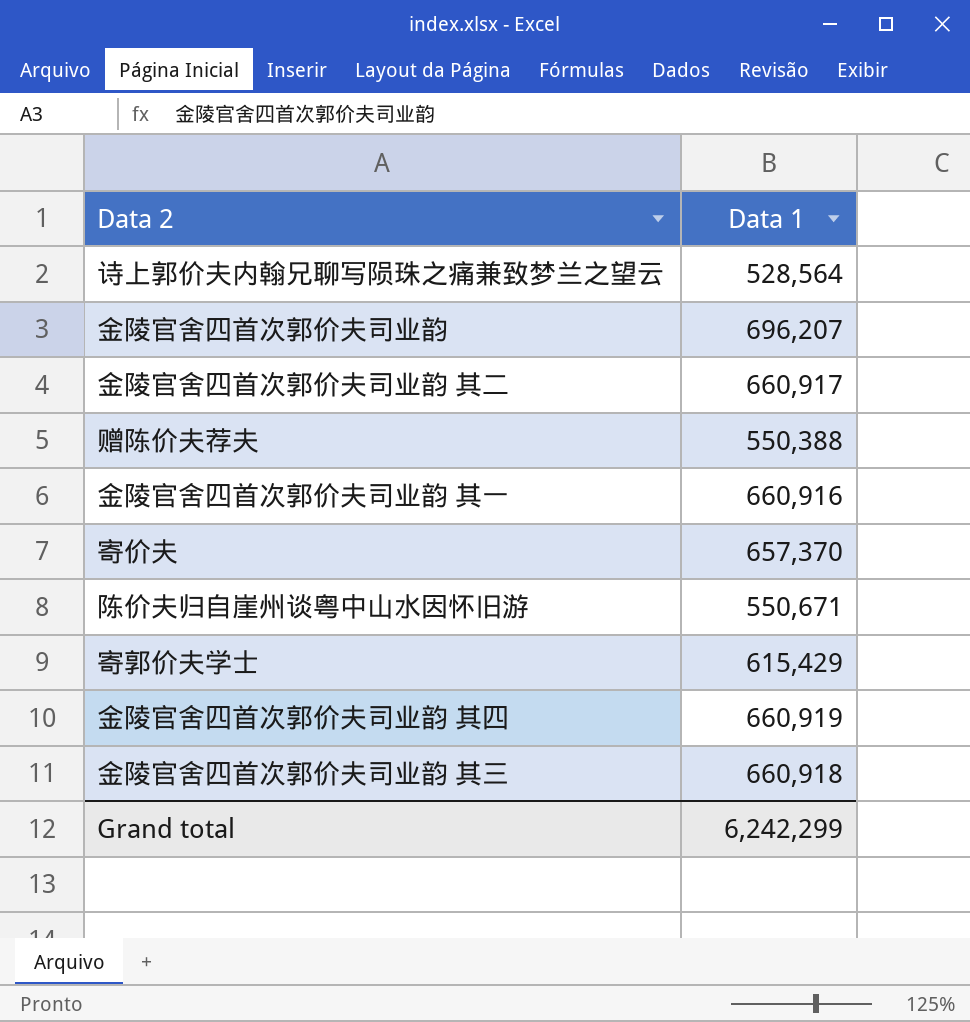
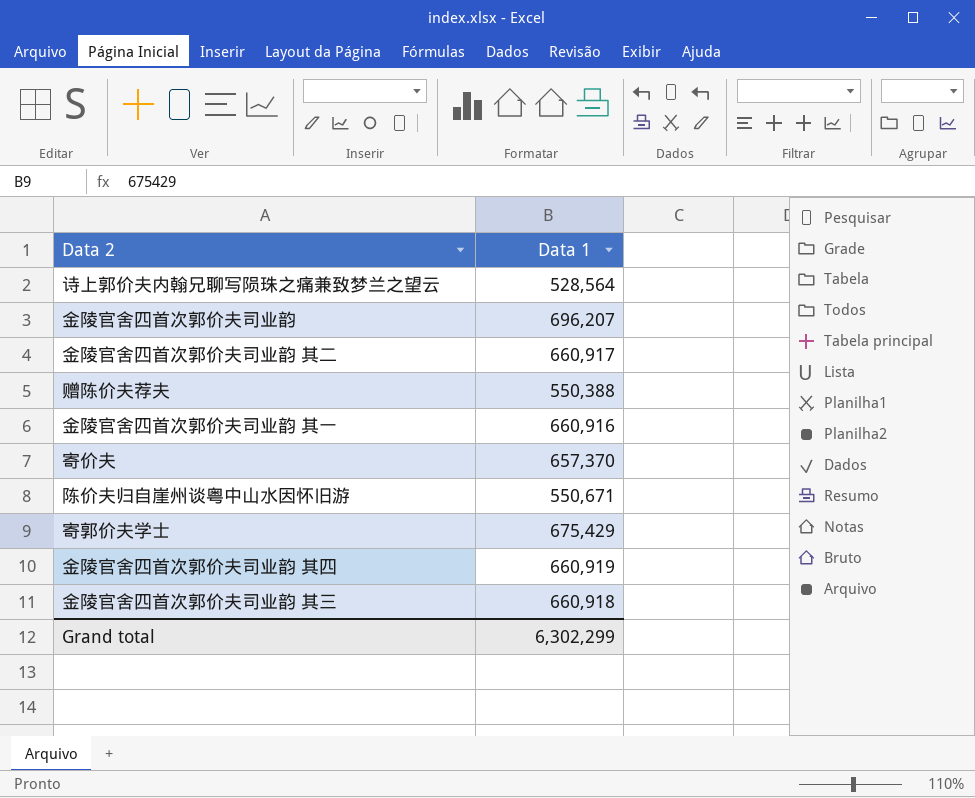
寄郭价夫学士 | Data 1: 615,429 -> 675,429
Grand total | Data 1: 6,242,299 -> 6,302,299

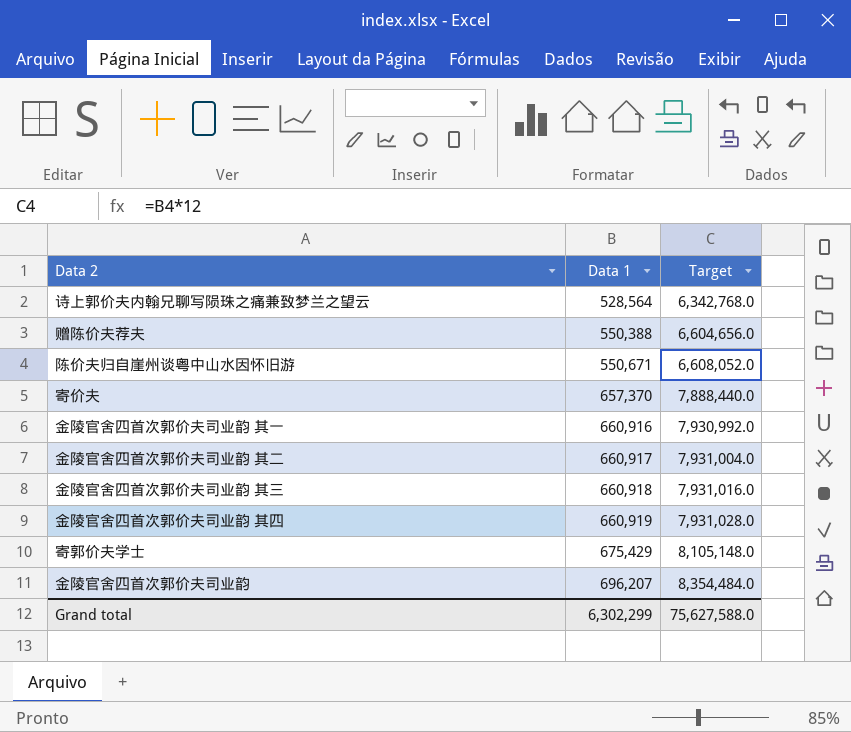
row order: none -> Data 1 ascending
column Target | formula: none -> [Data 1] * 12

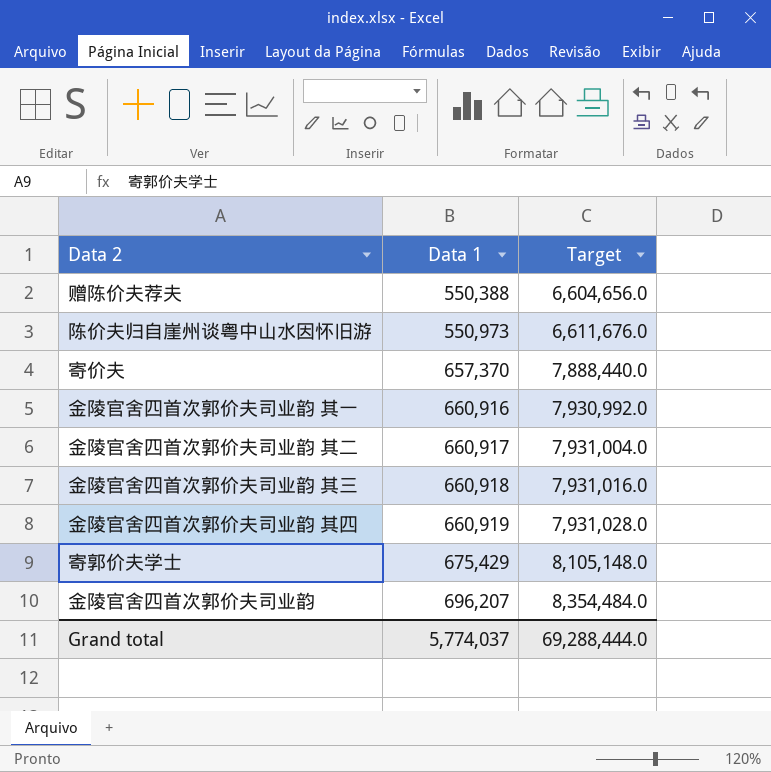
row 诗上郭价夫内翰兄聊写陨珠之痛兼致梦兰之望云: 528,564 | 6,342,768.0 -> none
陈价夫归自崖州谈粤中山水因怀旧游 | Data 1: 550,671 -> 550,973
陈价夫归自崖州谈粤中山水因怀旧游 | Target: 6,608,052.0 -> 6,611,676.0
Grand total | Data 1: 6,302,299 -> 5,774,037
Grand total | Target: 75,627,588.0 -> 69,288,444.0

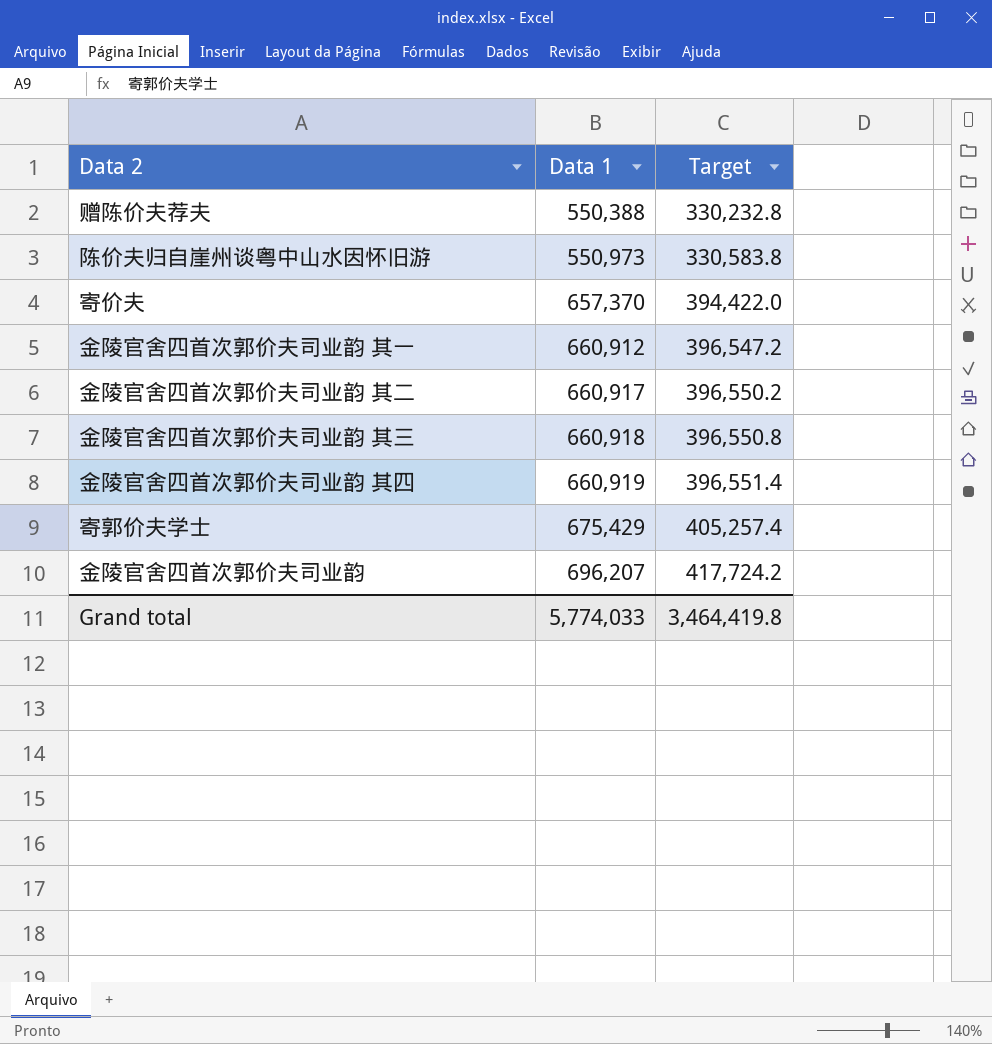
column Target | formula: [Data 1] * 12 -> [Data 1] * 0.6
金陵官舍四首次郭价夫司业韵 其一 | Data 1: 660,916 -> 660,912
Grand total | Data 1: 5,774,037 -> 5,774,033
Grand total | Target: 69,288,444.0 -> 3,464,419.8

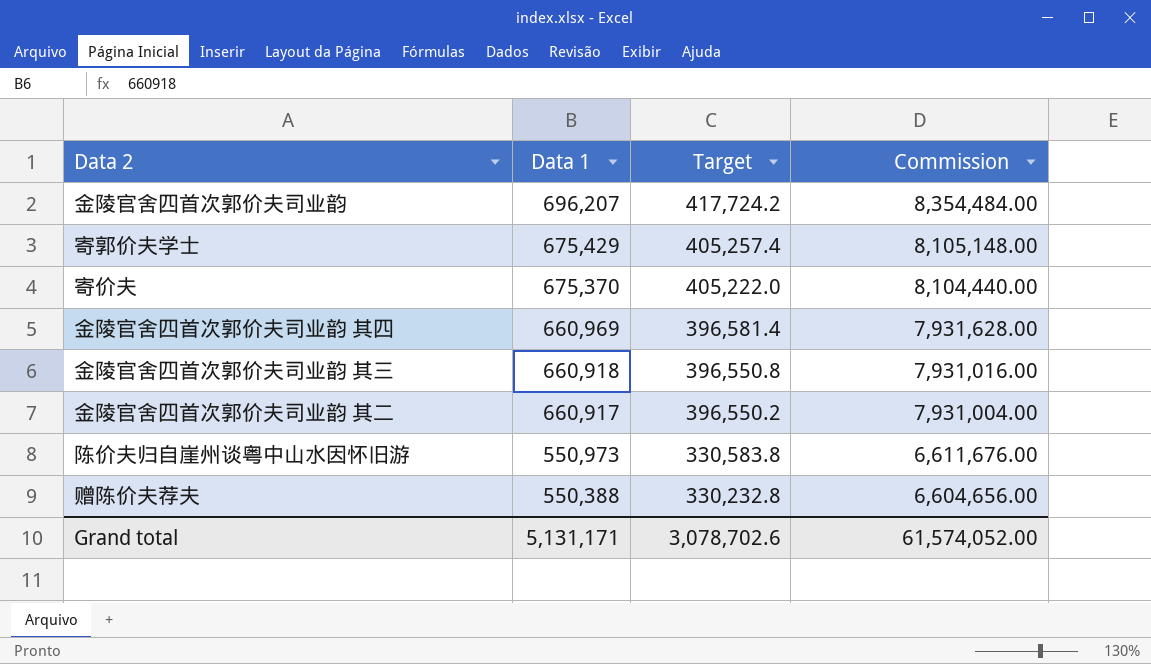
row order: Data 1 ascending -> Data 1 descending
column Commission | formula: none -> [Data 1] * 12
row 金陵官舍四首次郭价夫司业韵 其一: 660,912 | 396,547.2 -> none
寄价夫 | Data 1: 657,370 -> 675,370
寄价夫 | Target: 394,422.0 -> 405,222.0
金陵官舍四首次郭价夫司业韵 其四 | Data 1: 660,919 -> 660,969
金陵官舍四首次郭价夫司业韵 其四 | Target: 396,551.4 -> 396,581.4
Grand total | Data 1: 5,774,033 -> 5,131,171
Grand total | Target: 3,464,419.8 -> 3,078,702.6

